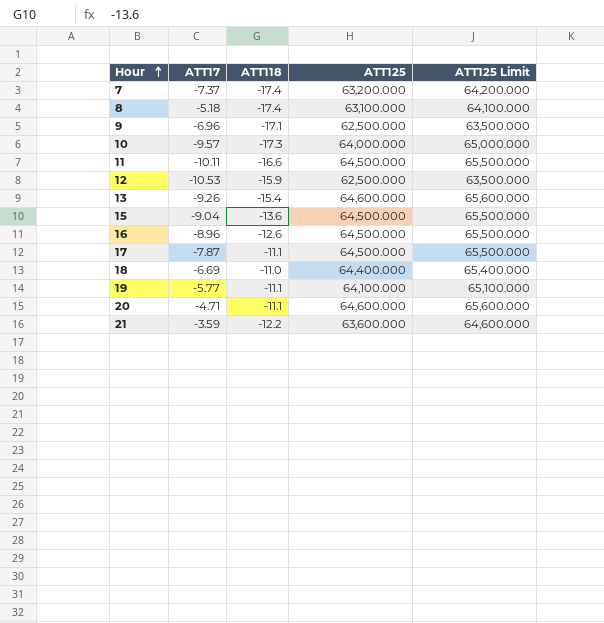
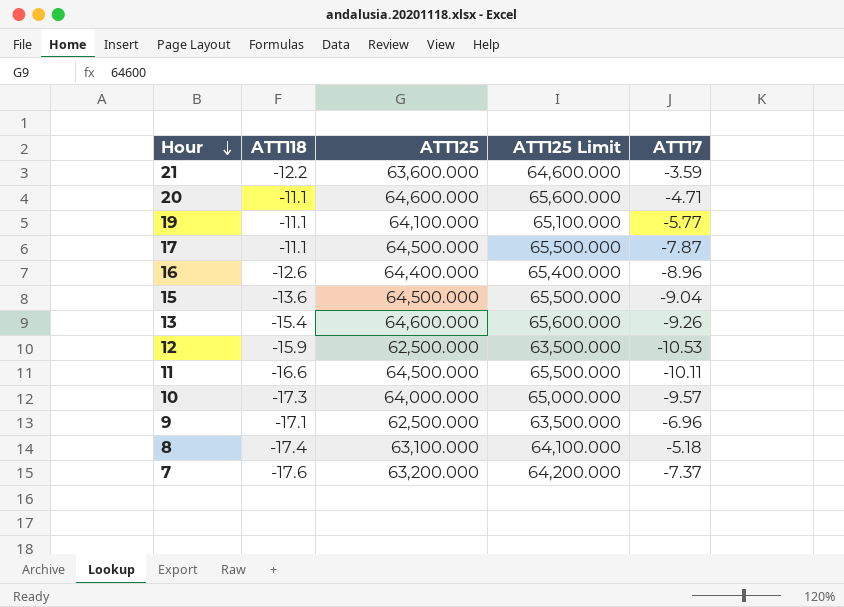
row order: Hour ascending -> Hour descending
column ATT17 | position: 2 -> 5
row 18: -6.69 | -11.0 | 64,400.000 | 65,400.000 -> none
16 | ATT125: 64,500.000 -> 64,400.000
16 | ATT125 Limit: 65,500.000 -> 65,400.000
7 | ATT118: -17.4 -> -17.6

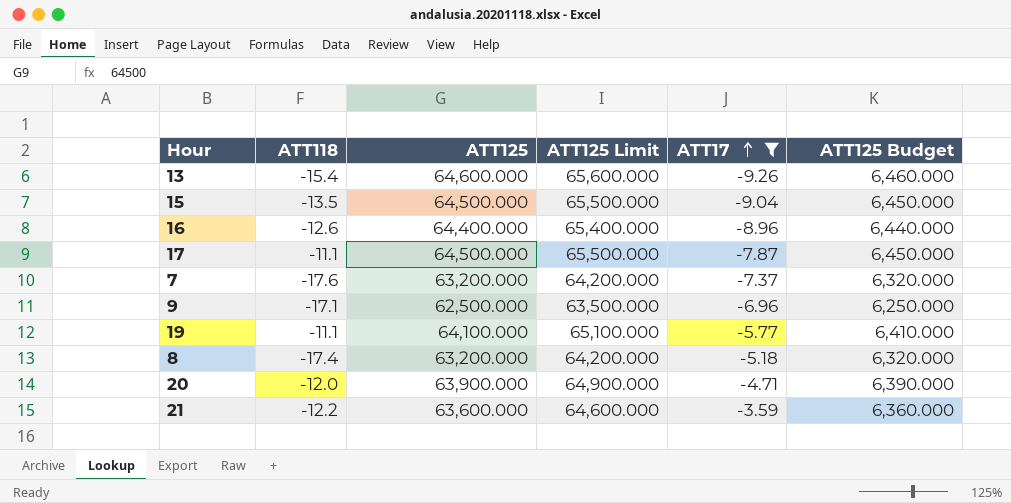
filter: none -> ATT17 >= -9.26
row order: Hour descending -> ATT17 ascending
column ATT125 Budget | formula: none -> [ATT125] * 0.1
15 | ATT118: -13.6 -> -13.5
8 | ATT125: 63,100.000 -> 63,200.000
8 | ATT125 Limit: 64,100.000 -> 64,200.000
20 | ATT118: -11.1 -> -12.0
20 | ATT125: 64,600.000 -> 63,900.000
20 | ATT125 Limit: 65,600.000 -> 64,900.000

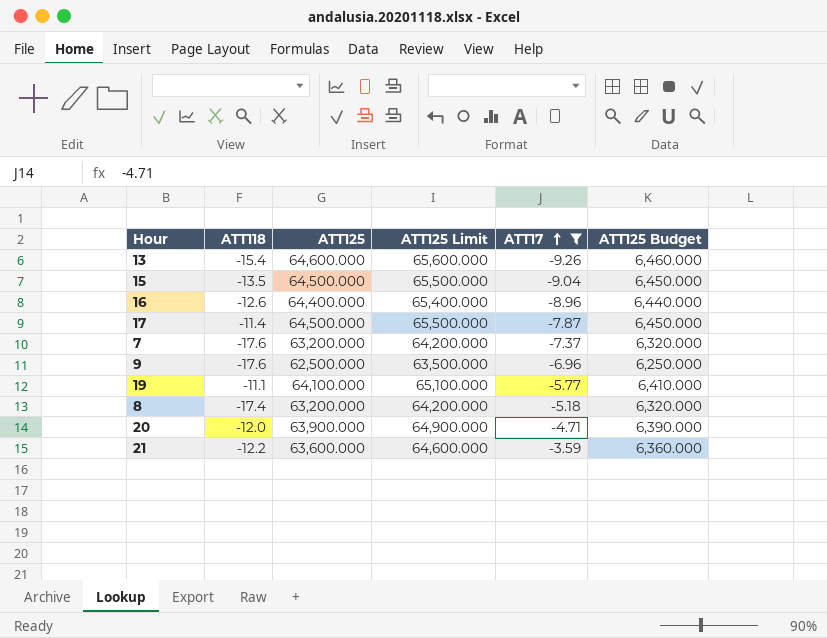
17 | ATT118: -11.1 -> -11.4
9 | ATT118: -17.1 -> -17.6

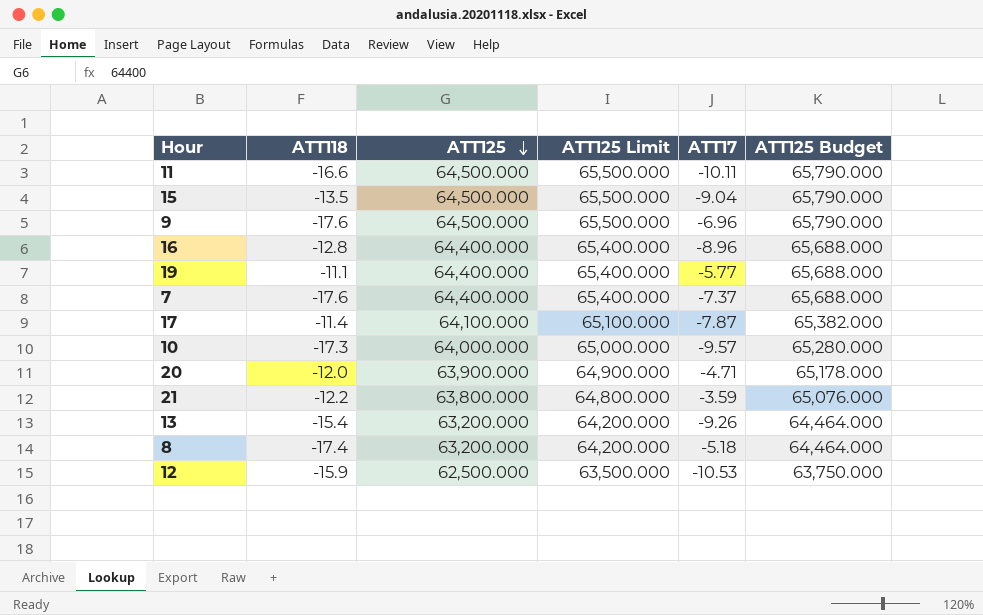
filter: ATT17 >= -9.26 -> none
row order: ATT17 ascending -> ATT125 descending
column ATT125 Budget | formula: [ATT125] * 0.1 -> [ATT125] * 1.02
9 | ATT125: 62,500.000 -> 64,500.000
9 | ATT125 Limit: 63,500.000 -> 65,500.000
16 | ATT118: -12.6 -> -12.8
19 | ATT125: 64,100.000 -> 64,400.000
19 | ATT125 Limit: 65,100.000 -> 65,400.000
7 | ATT125: 63,200.000 -> 64,400.000
7 | ATT125 Limit: 64,200.000 -> 65,400.000
17 | ATT125: 64,500.000 -> 64,100.000
17 | ATT125 Limit: 65,500.000 -> 65,100.000
21 | ATT125: 63,600.000 -> 63,800.000
21 | ATT125 Limit: 64,600.000 -> 64,800.000
13 | ATT125: 64,600.000 -> 63,200.000
13 | ATT125 Limit: 65,600.000 -> 64,200.000

